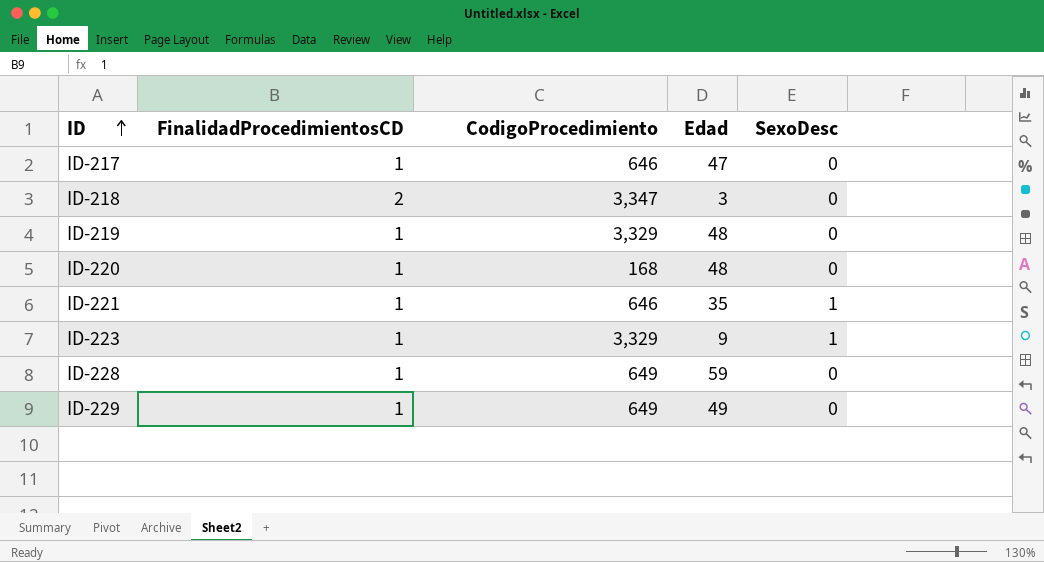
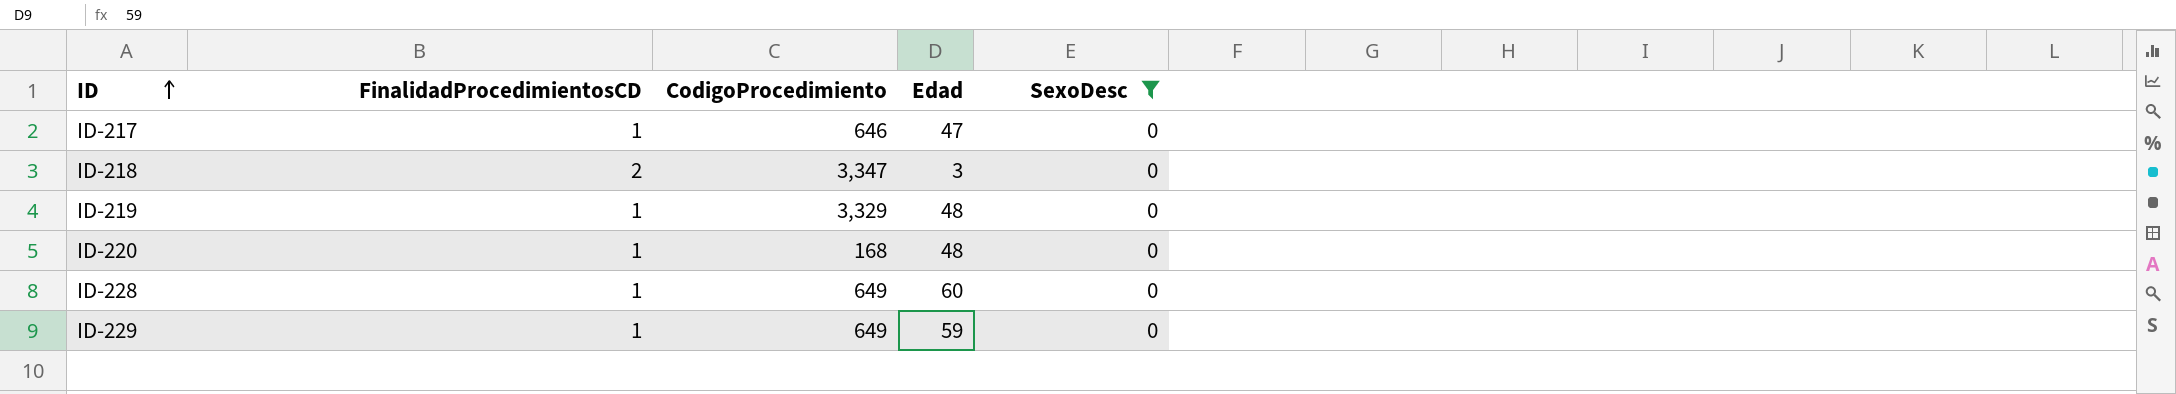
filter: none -> SexoDesc = 0
ID-228 | Edad: 59 -> 60
ID-229 | Edad: 49 -> 59

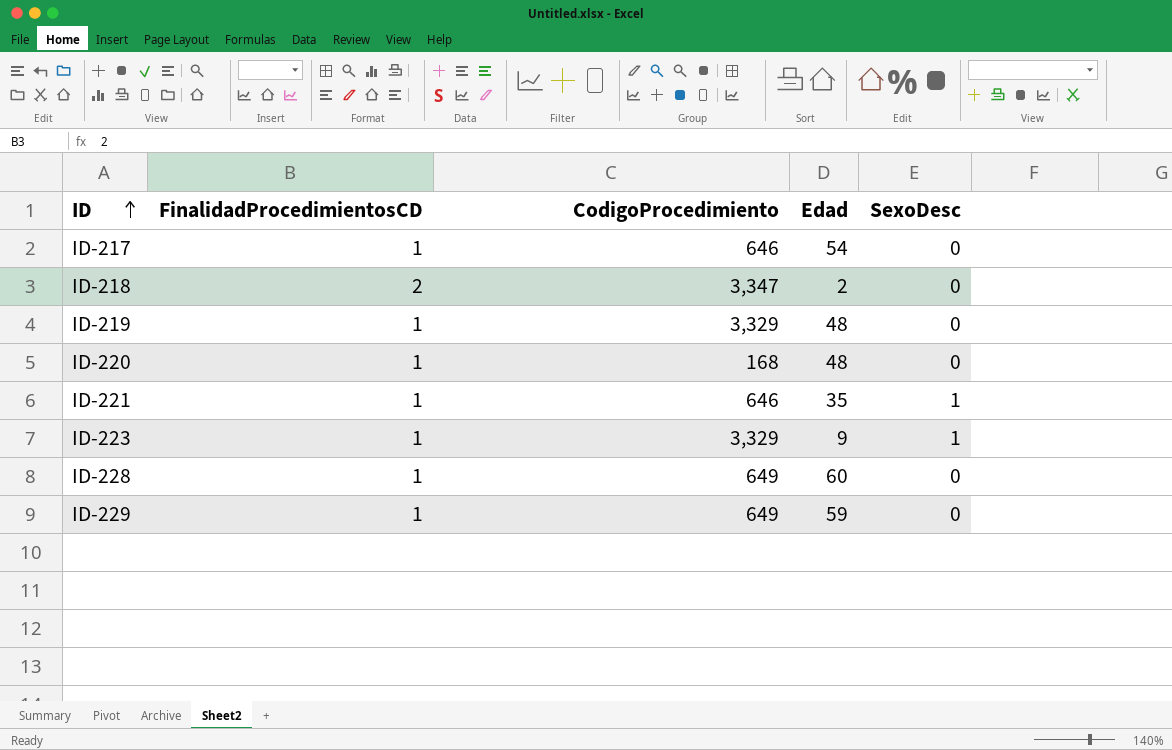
filter: SexoDesc = 0 -> none
ID-217 | Edad: 47 -> 54
ID-218 | Edad: 3 -> 2

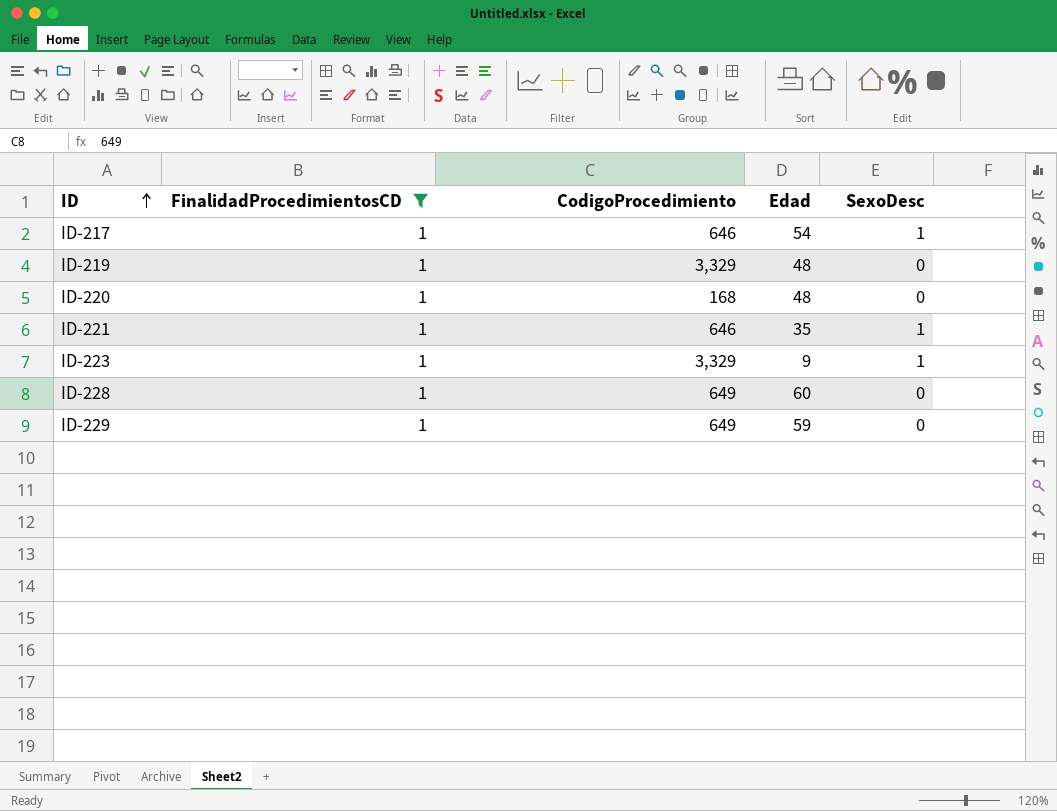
filter: none -> FinalidadProcedimientosCD = 1
ID-217 | SexoDesc: 0 -> 1

